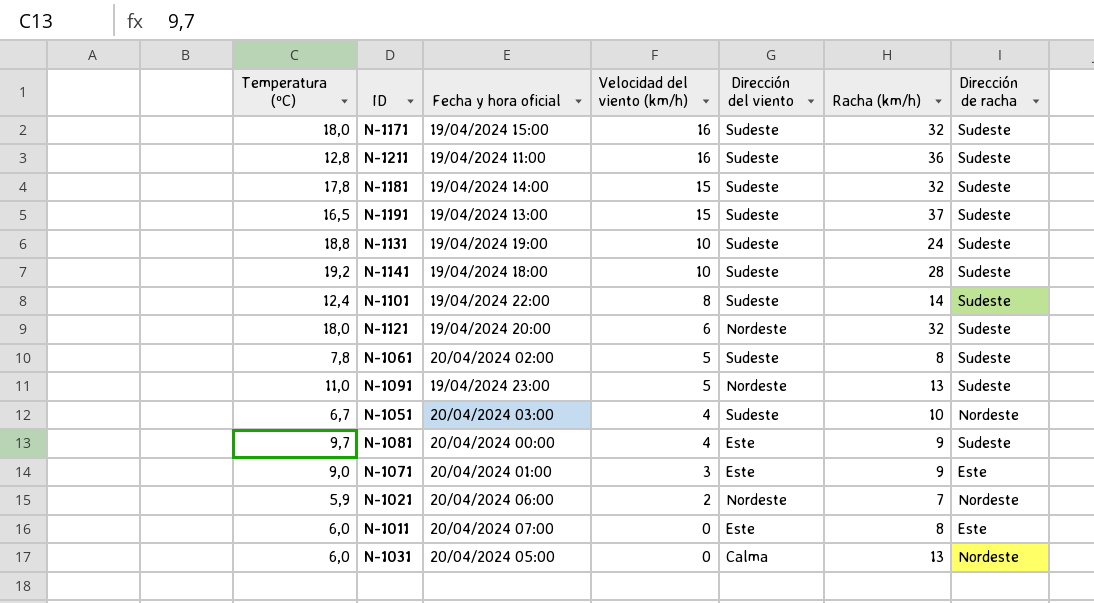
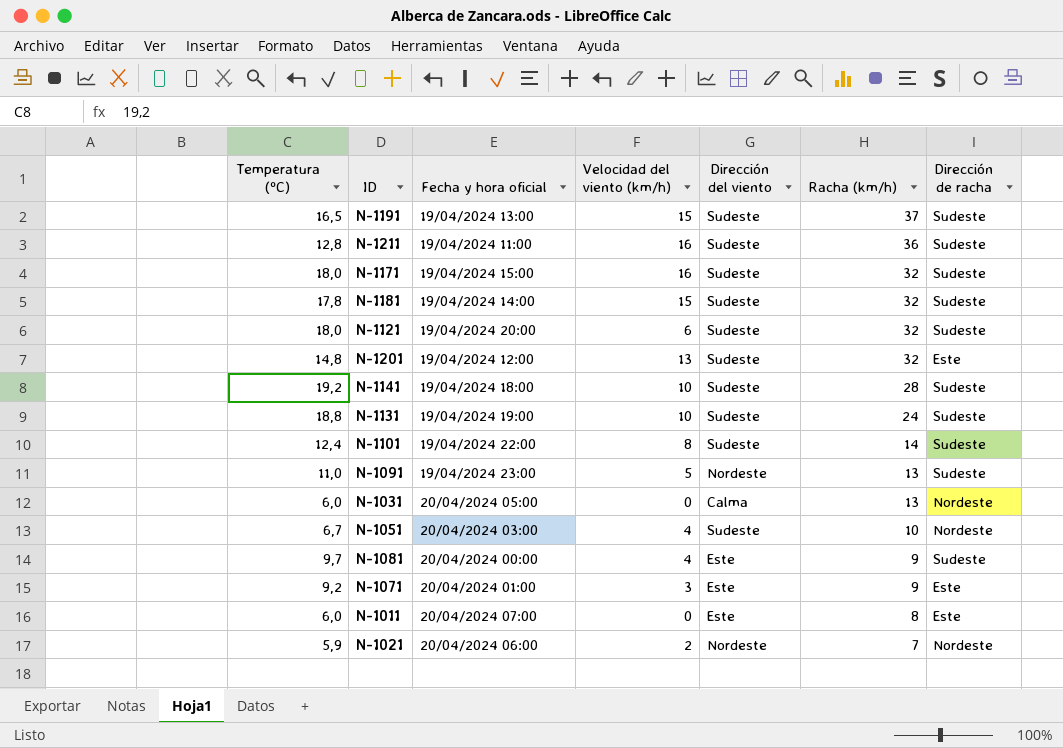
row order: Velocidad del viento (km/h) descending -> Racha (km/h) descending
row N-1061: 7,8 | 20/04/2024 02:00 | 5 | Sudeste | 8 | Sudeste -> none
N-1121 | Dirección del viento: Nordeste -> Sudeste
row N-1201: none -> 14,8 | 19/04/2024 12:00 | 13 | Sudeste | 32 | Este
N-1071 | Temperatura (ºC): 9,0 -> 9,2

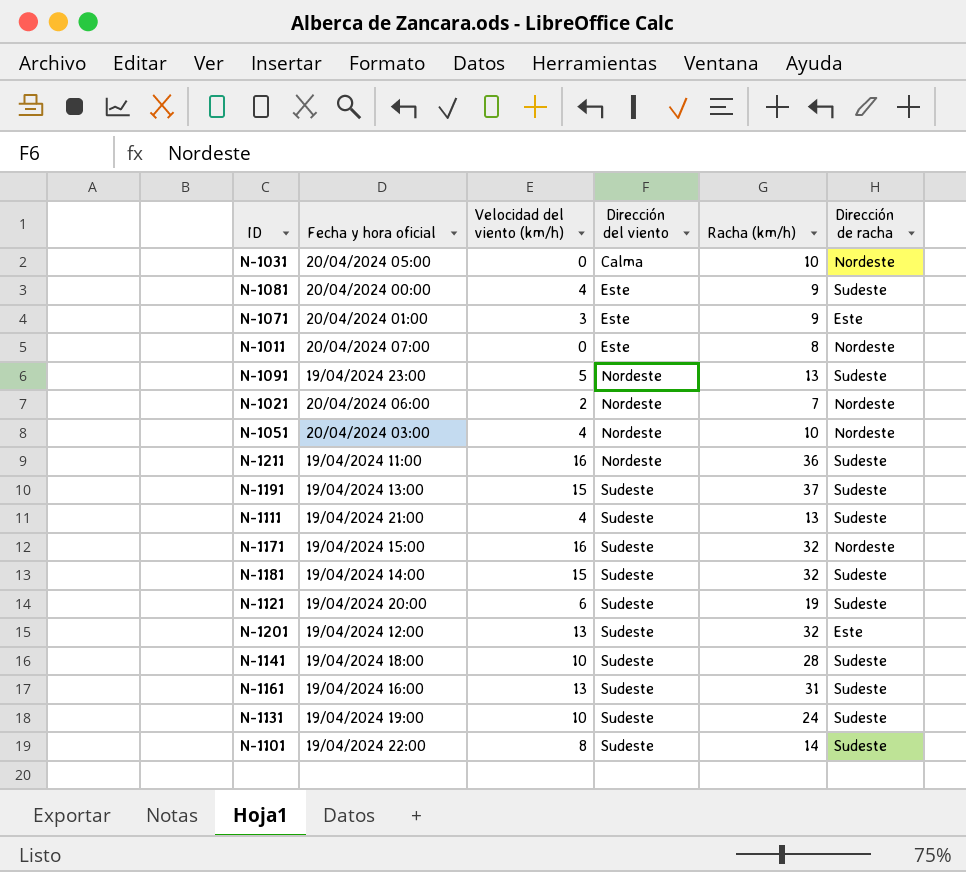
row order: Racha (km/h) descending -> Dirección del viento ascending
column Temperatura (ºC) | position: 1 -> none
N-1031 | Racha (km/h): 13 -> 10
N-1011 | Dirección de racha: Este -> Nordeste
N-1051 | Dirección del viento: Sudeste -> Nordeste
N-1211 | Dirección del viento: Sudeste -> Nordeste
row N-1111: none -> 19/04/2024 21:00 | 4 | Sudeste | 13 | Sudeste
N-1171 | Dirección de racha: Sudeste -> Nordeste
N-1121 | Racha (km/h): 32 -> 19
row N-1161: none -> 19/04/2024 16:00 | 13 | Sudeste | 31 | Sudeste

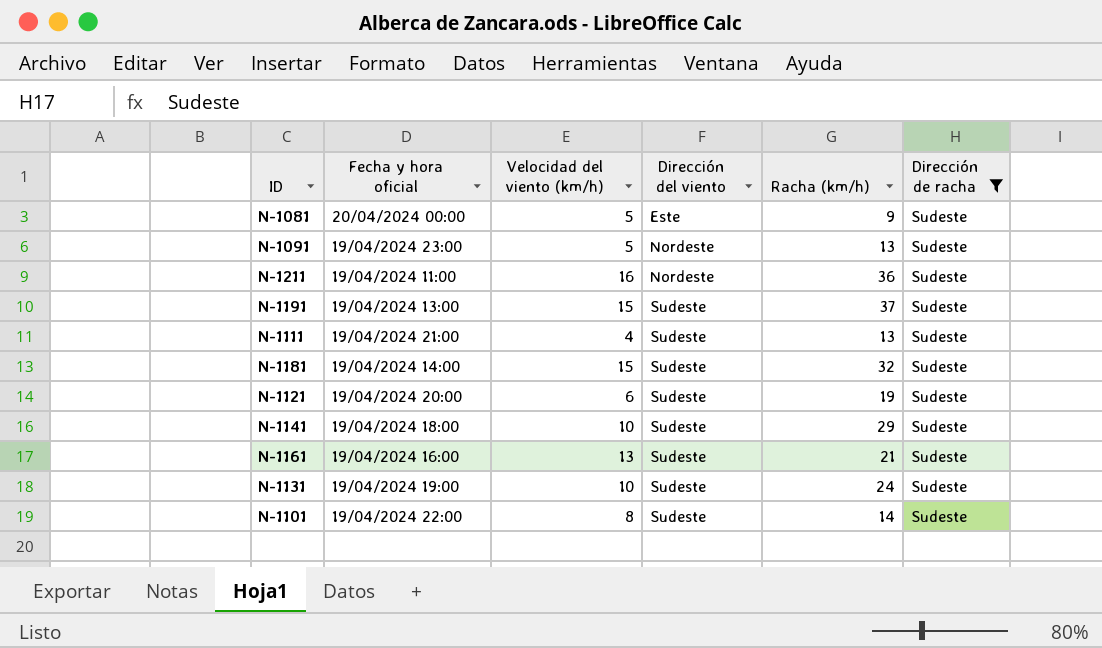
filter: none -> Dirección de racha = Sudeste
N-1081 | Velocidad del viento (km/h): 4 -> 5
N-1141 | Racha (km/h): 28 -> 29
N-1161 | Racha (km/h): 31 -> 21

